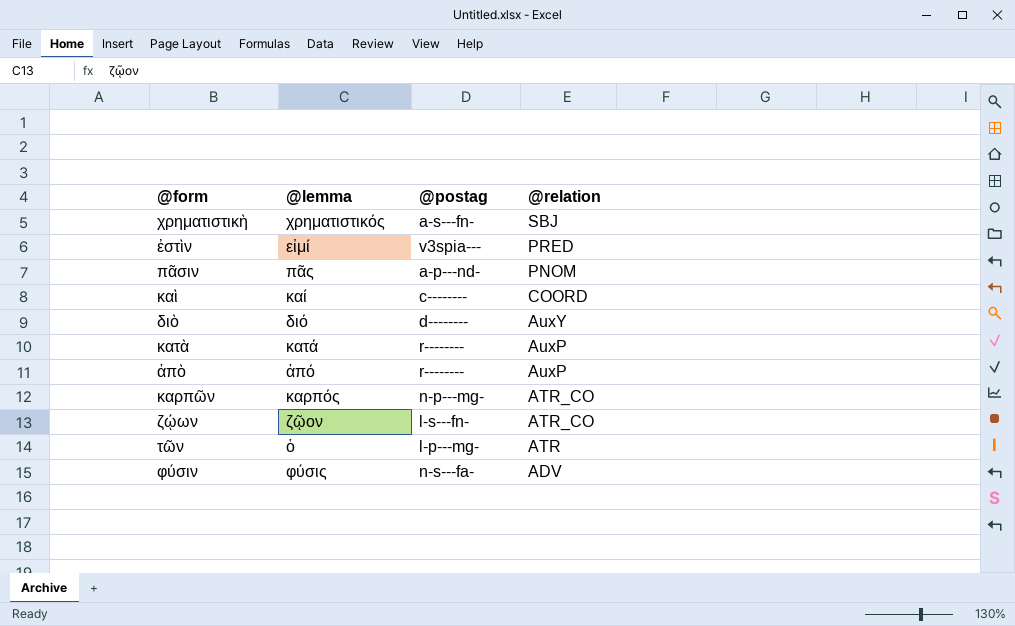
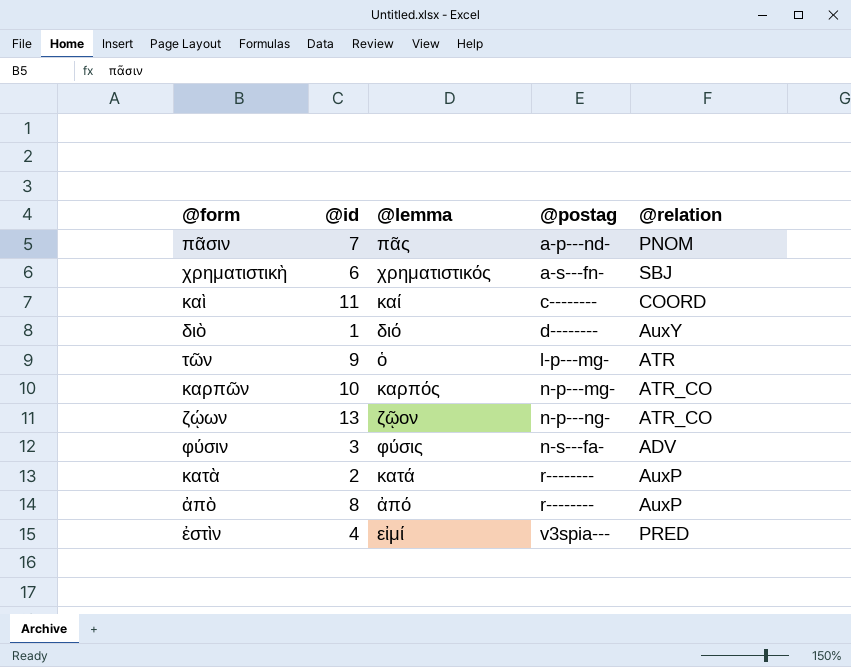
row order: @relation descending -> @postag ascending
column @id | position: none -> 2
ζῴων | @postag: l-s---fn- -> n-p---ng-

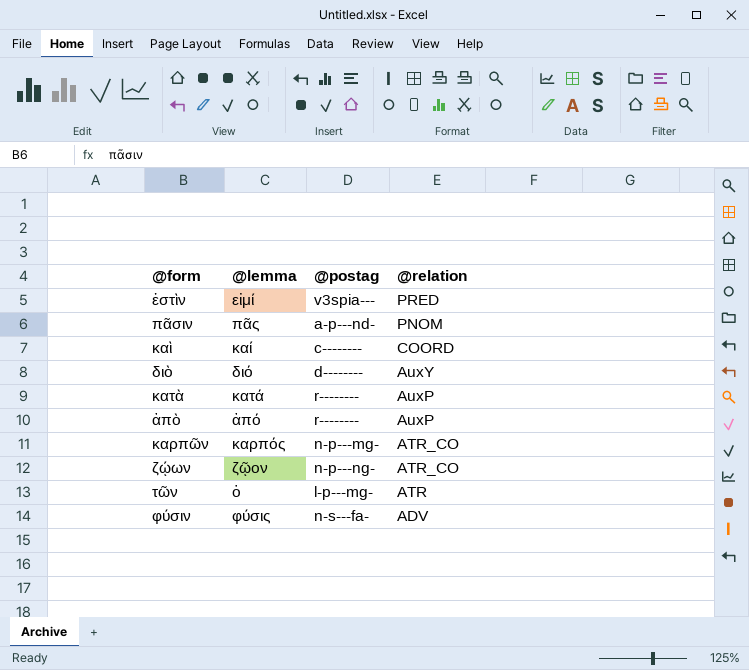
row order: @postag ascending -> @relation descending
column @id | position: 2 -> none
row χρηματιστικὴ: 6 | χρηματιστικός | a-s---fn- | SBJ -> none

